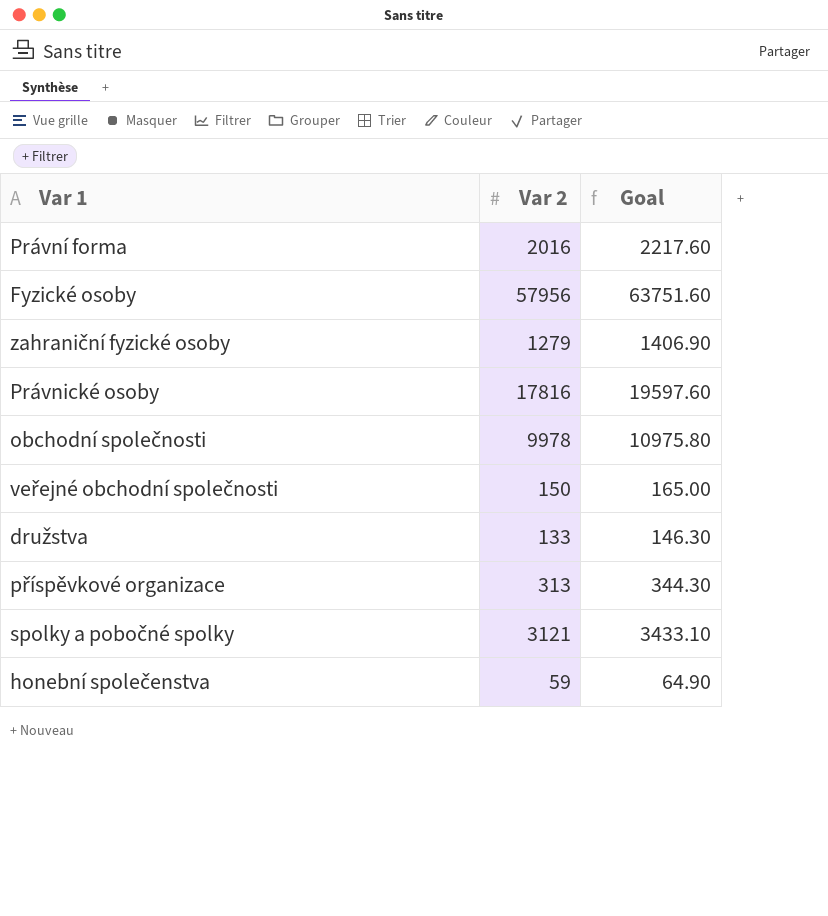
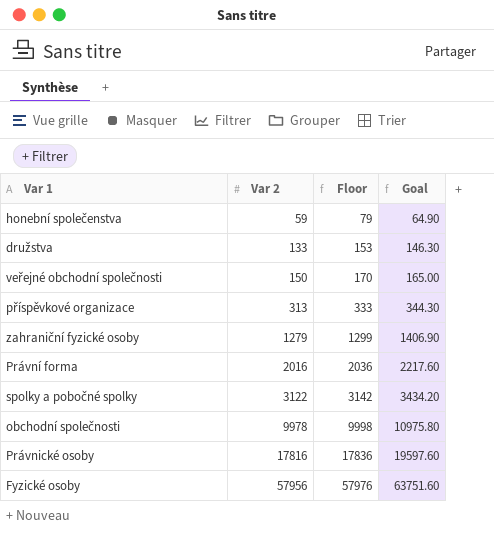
row order: none -> Var 2 ascending
column Floor | formula: none -> [Var 2] + 20
spolky a pobočné spolky | Var 2: 3121 -> 3122
spolky a pobočné spolky | Goal: 3433.10 -> 3434.20

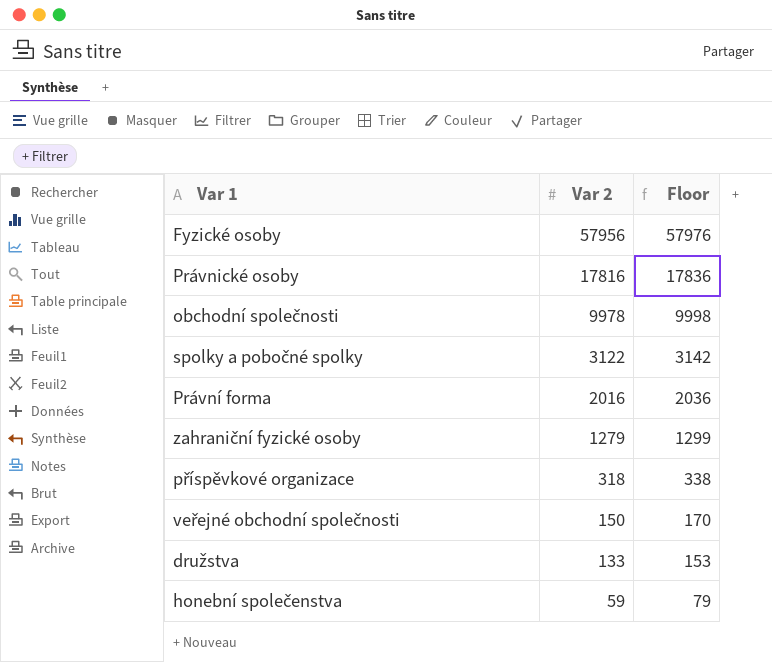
row order: Var 2 ascending -> Var 2 descending
column Goal | formula: [Var 2] * 1.1 -> none
příspěvkové organizace | Var 2: 313 -> 318
příspěvkové organizace | Floor: 333 -> 338

